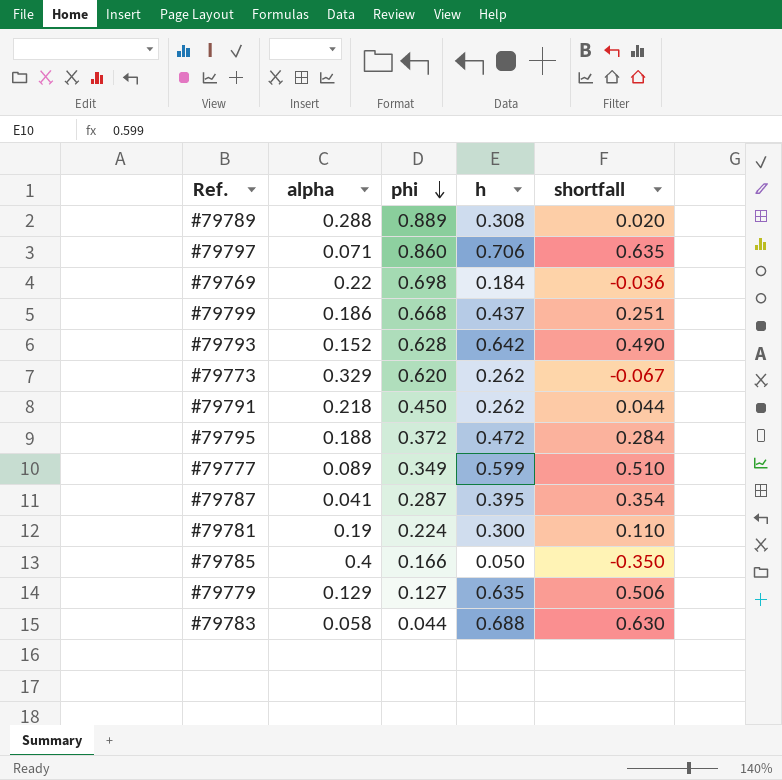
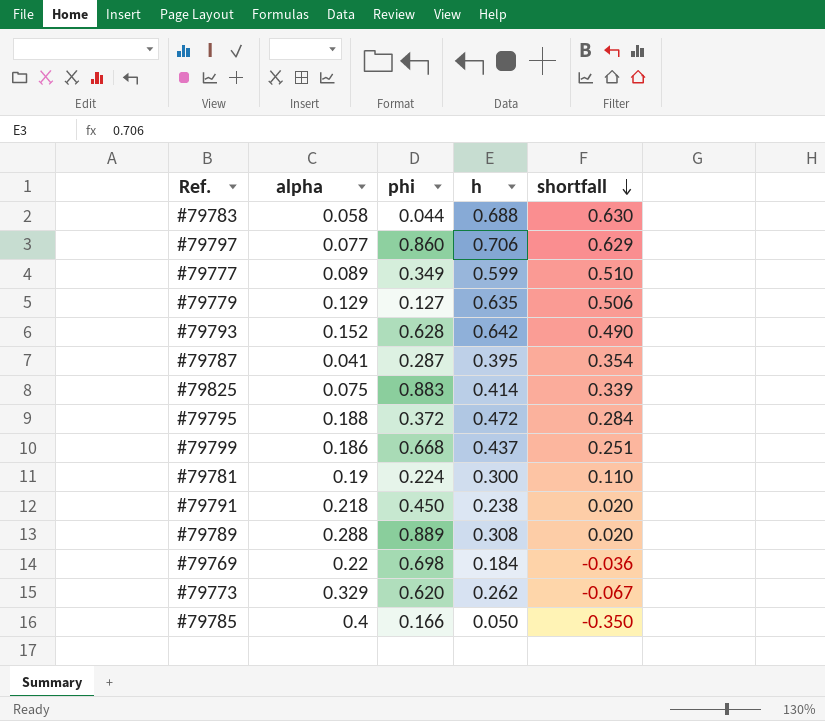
row order: phi descending -> shortfall descending
#79797 | alpha: 0.071 -> 0.077
#79797 | shortfall: 0.635 -> 0.629
row #79825: none -> 0.075 | 0.883 | 0.414 | 0.339
#79791 | h: 0.262 -> 0.238
#79791 | shortfall: 0.044 -> 0.020

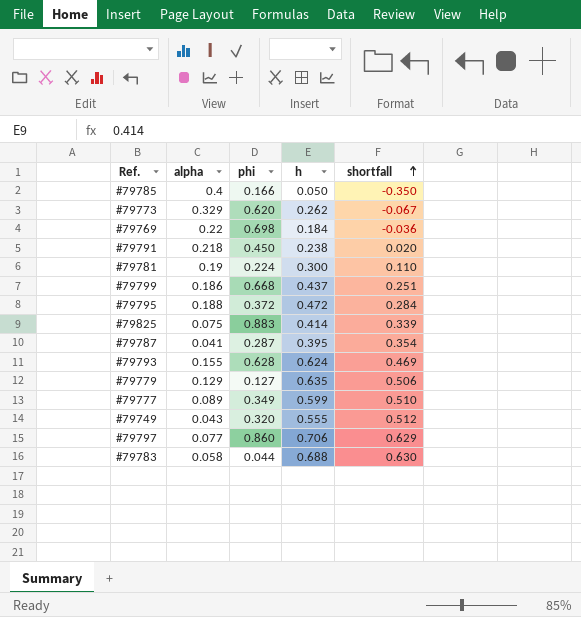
row order: shortfall descending -> shortfall ascending
row #79789: 0.288 | 0.889 | 0.308 | 0.020 -> none
#79793 | alpha: 0.152 -> 0.155
#79793 | h: 0.642 -> 0.624
#79793 | shortfall: 0.490 -> 0.469
row #79749: none -> 0.043 | 0.320 | 0.555 | 0.512

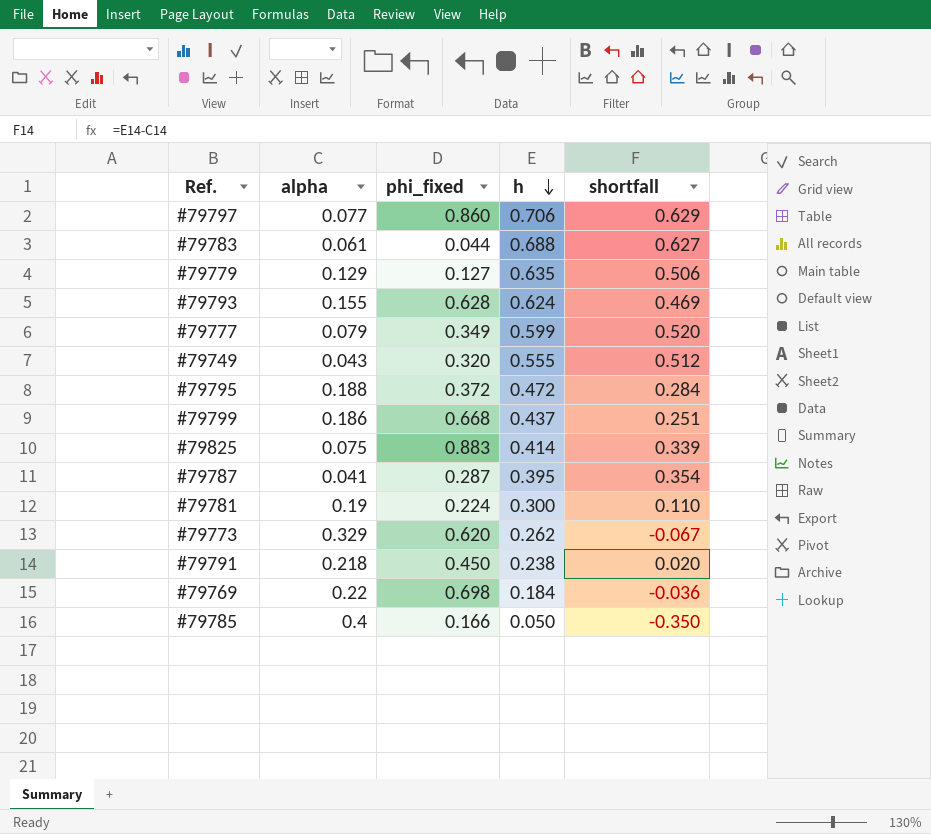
row order: shortfall ascending -> h descending
column name: phi -> phi_fixed
#79783 | alpha: 0.058 -> 0.061
#79783 | shortfall: 0.630 -> 0.627
#79777 | alpha: 0.089 -> 0.079
#79777 | shortfall: 0.510 -> 0.520

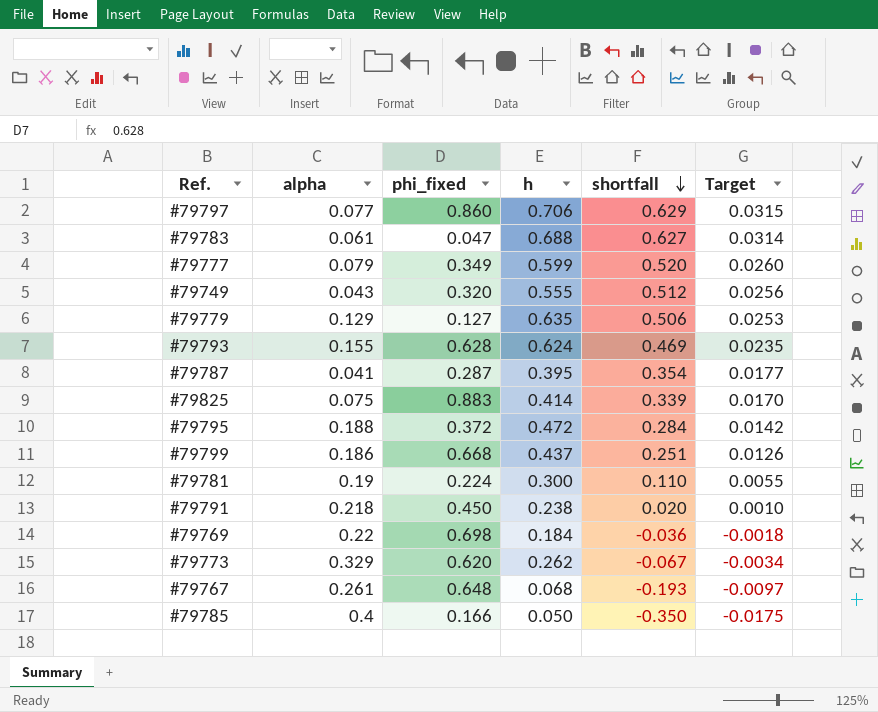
row order: h descending -> shortfall descending
column Target | formula: none -> [shortfall] * 0.05
#79783 | phi_fixed: 0.044 -> 0.047
row #79767: none -> 0.261 | 0.648 | 0.068 | -0.193 | -0.0097

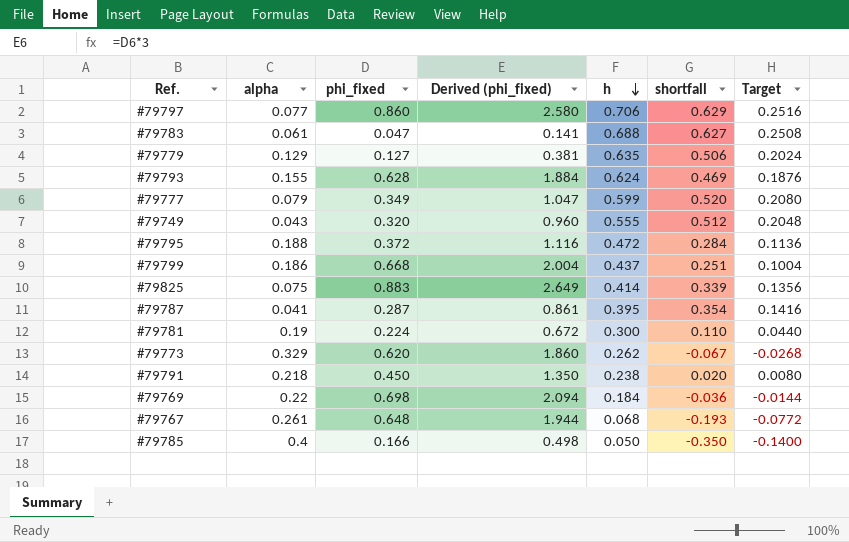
row order: shortfall descending -> h descending
column Derived (phi_fixed) | formula: none -> [phi_fixed] * 3
column Target | formula: [shortfall] * 0.05 -> [shortfall] * 0.4

